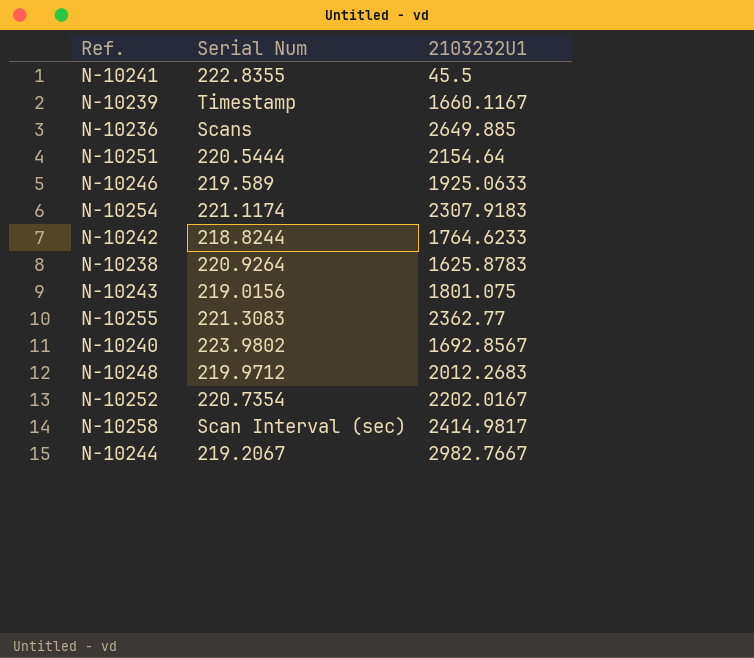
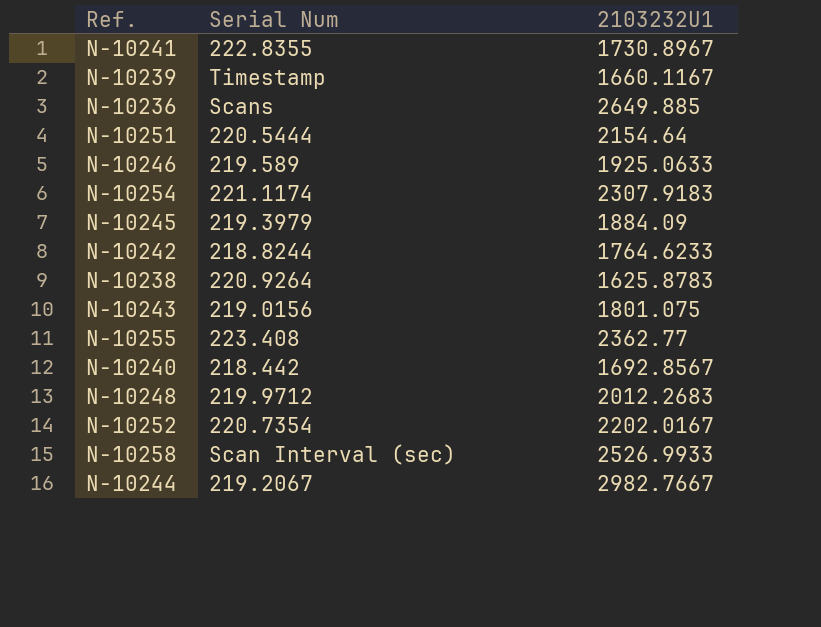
N-10241 | 2103232U1: 45.5 -> 1730.8967
row N-10245: none -> 219.3979 | 1884.09
N-10255 | Serial Num: 221.3083 -> 223.408
N-10240 | Serial Num: 223.9802 -> 218.442
N-10258 | 2103232U1: 2414.9817 -> 2526.9933

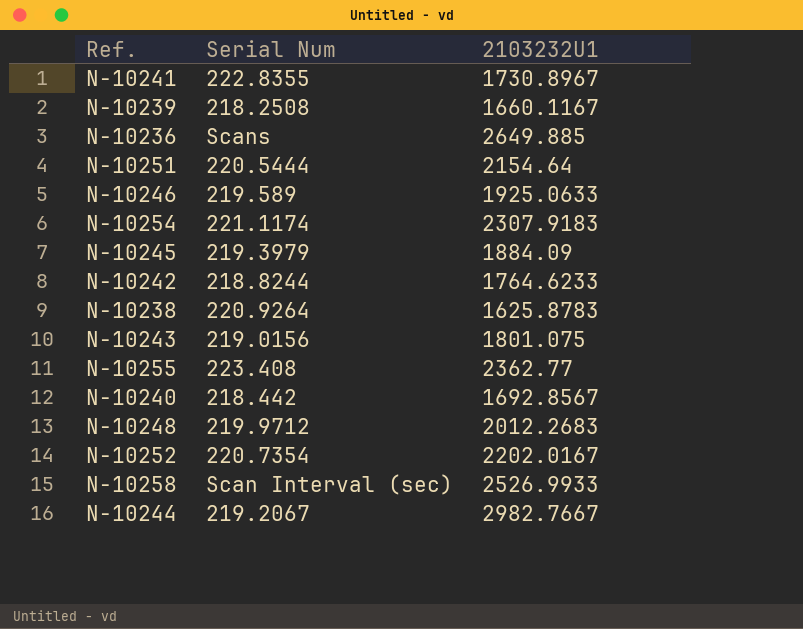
N-10239 | Serial Num: Timestamp -> 218.2508

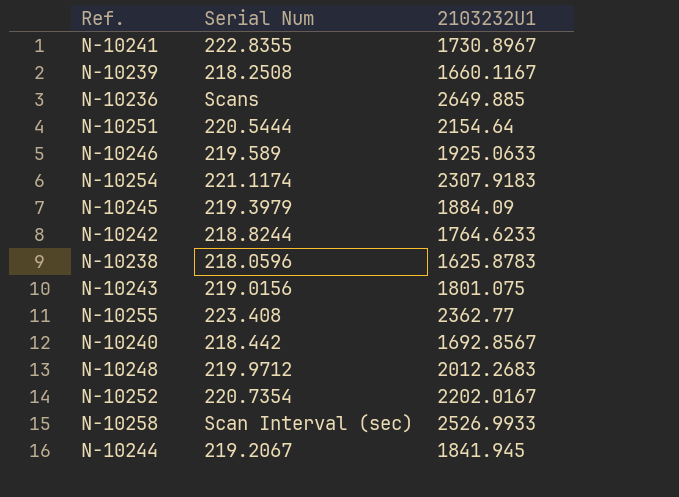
N-10238 | Serial Num: 220.9264 -> 218.0596
N-10244 | 2103232U1: 2982.7667 -> 1841.945

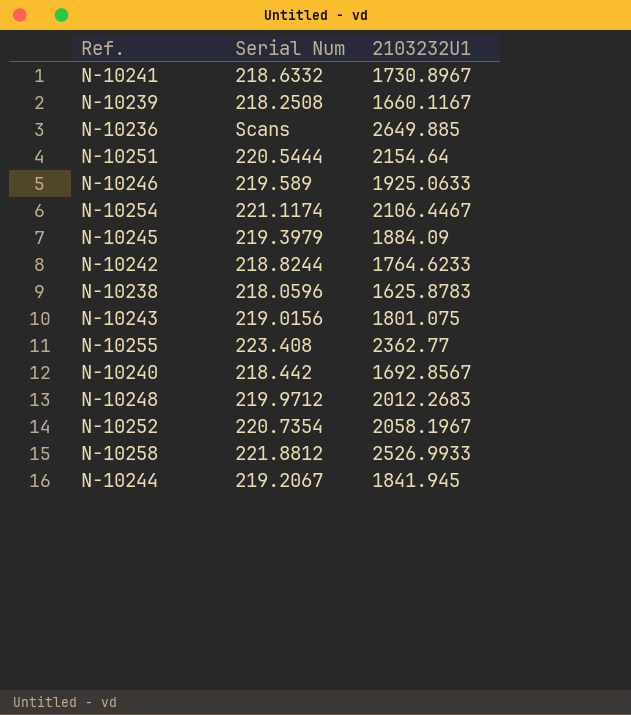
N-10241 | Serial Num: 222.8355 -> 218.6332
N-10254 | 2103232U1: 2307.9183 -> 2106.4467
N-10252 | 2103232U1: 2202.0167 -> 2058.1967
N-10258 | Serial Num: Scan Interval (sec) -> 221.8812

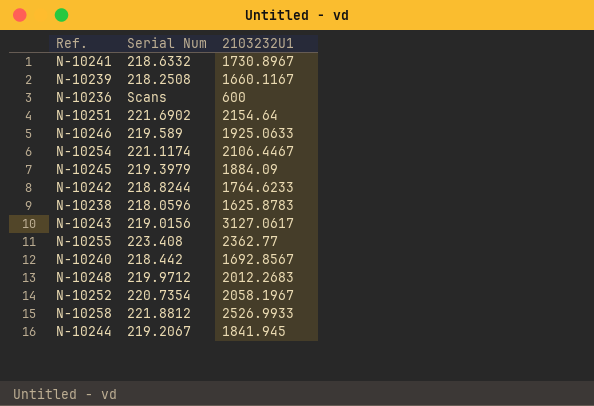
N-10236 | 2103232U1: 2649.885 -> 600
N-10251 | Serial Num: 220.5444 -> 221.6902
N-10243 | 2103232U1: 1801.075 -> 3127.0617

